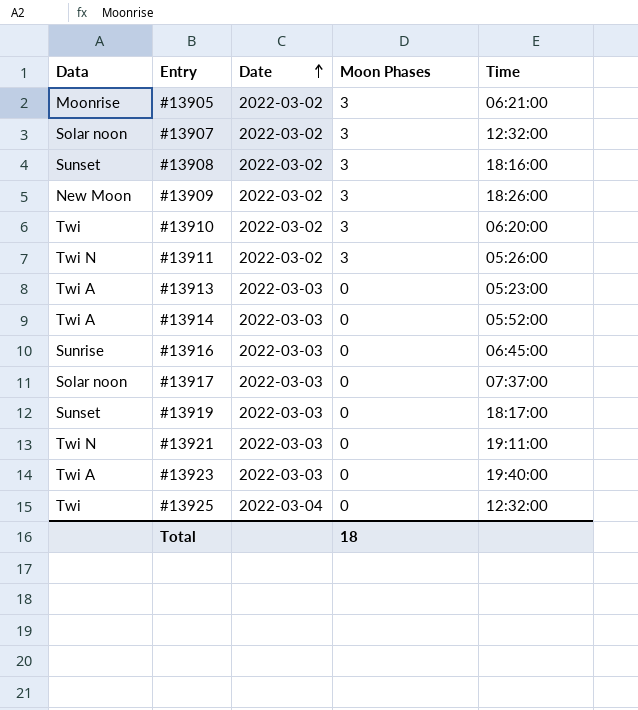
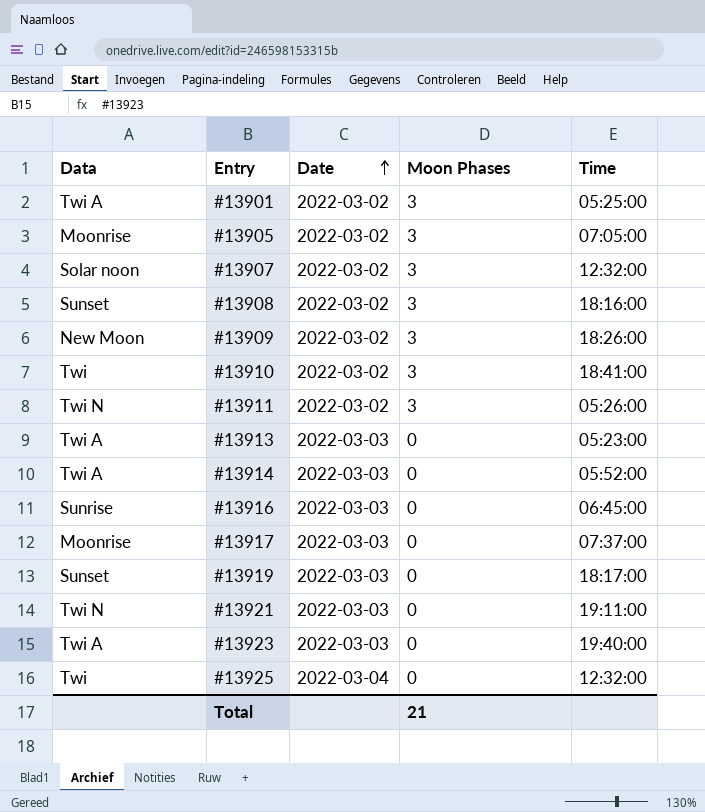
row #13901: none -> Twi A | 2022-03-02 | 3 | 05:25:00
#13905 | Time: 06:21:00 -> 07:05:00
#13910 | Time: 06:20:00 -> 18:41:00
#13917 | Data: Solar noon -> Moonrise
Total | Moon Phases: 18 -> 21

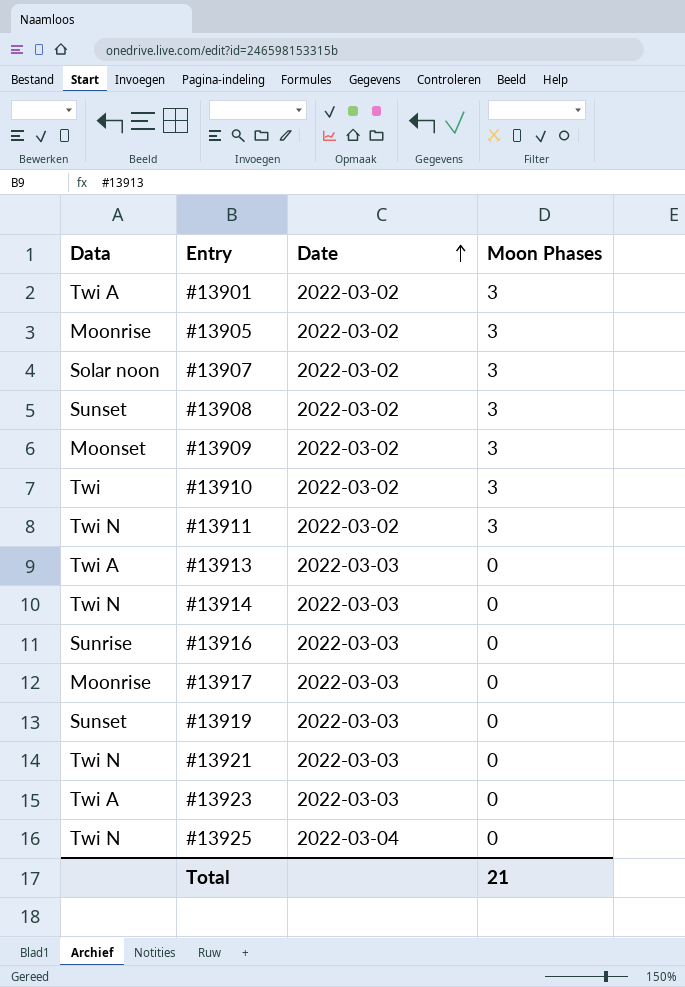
column Time | position: 5 -> none
#13909 | Data: New Moon -> Moonset
#13914 | Data: Twi A -> Twi N
#13925 | Data: Twi -> Twi N

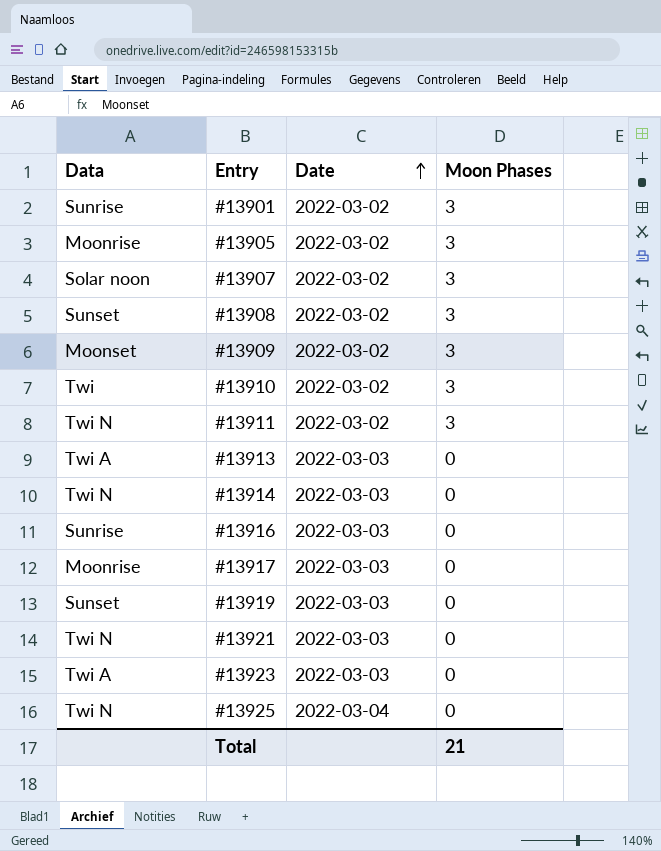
#13901 | Data: Twi A -> Sunrise

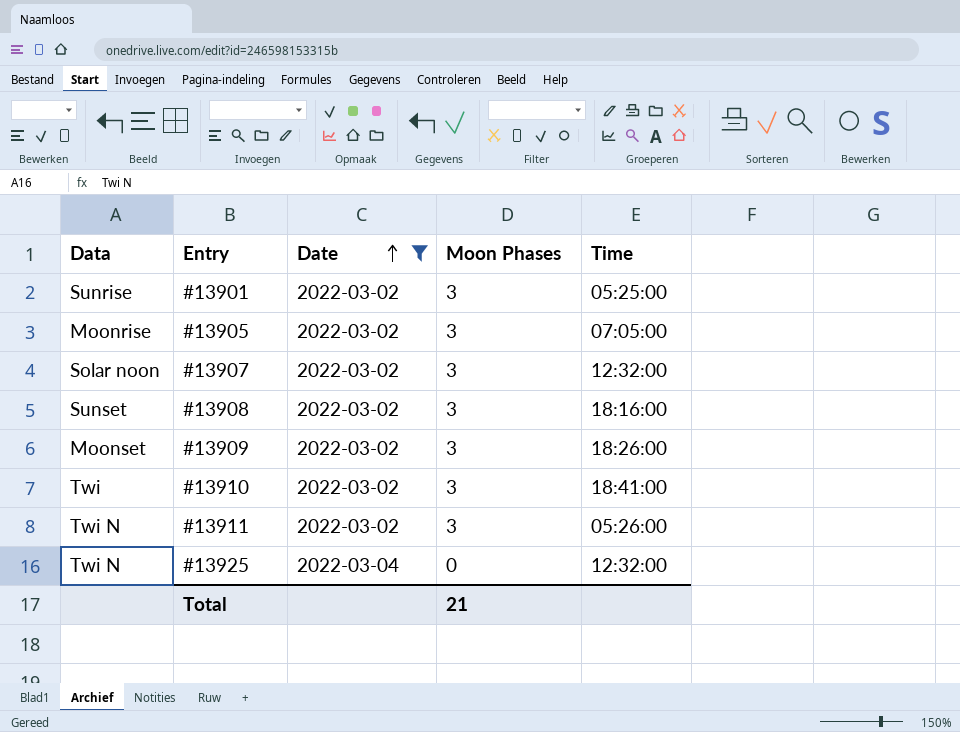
filter: none -> Date != 2022-03-03
column Time | position: none -> 5

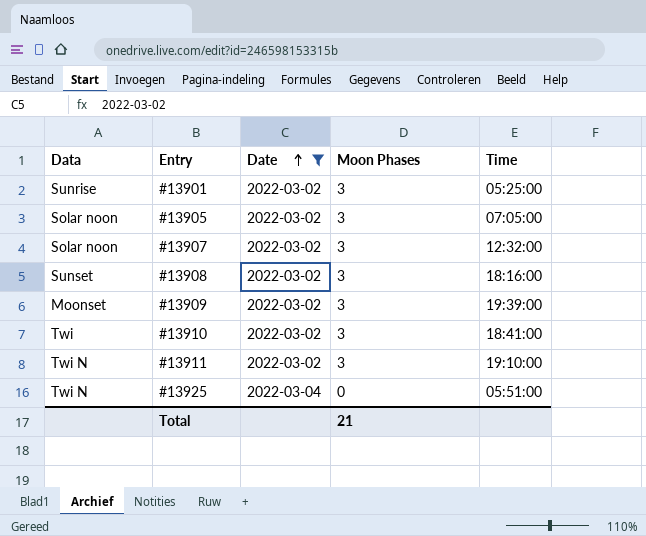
#13905 | Data: Moonrise -> Solar noon
#13909 | Time: 18:26:00 -> 19:39:00
#13911 | Time: 05:26:00 -> 19:10:00
#13925 | Time: 12:32:00 -> 05:51:00

